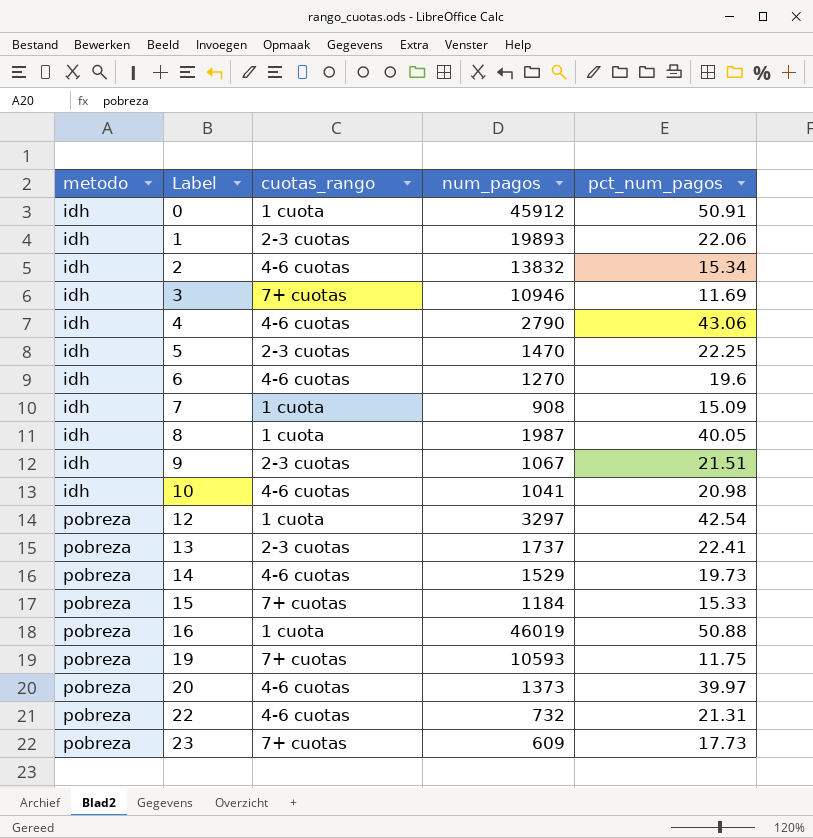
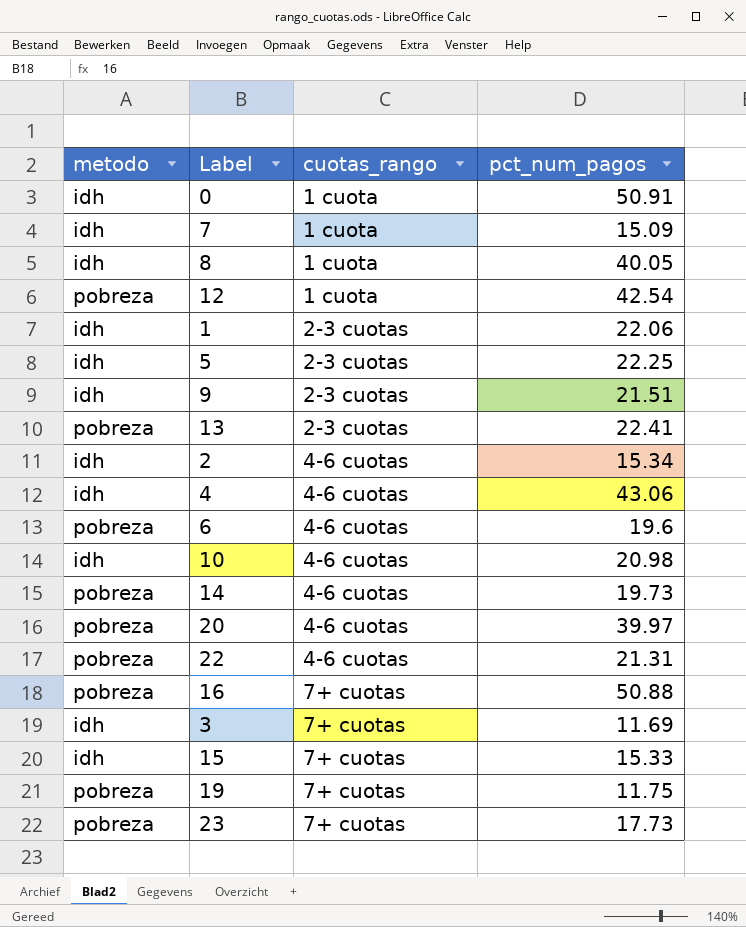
row order: metodo ascending -> cuotas_rango ascending
column num_pagos | position: 4 -> none
6 | metodo: idh -> pobreza
16 | cuotas_rango: 1 cuota -> 7+ cuotas
15 | metodo: pobreza -> idh

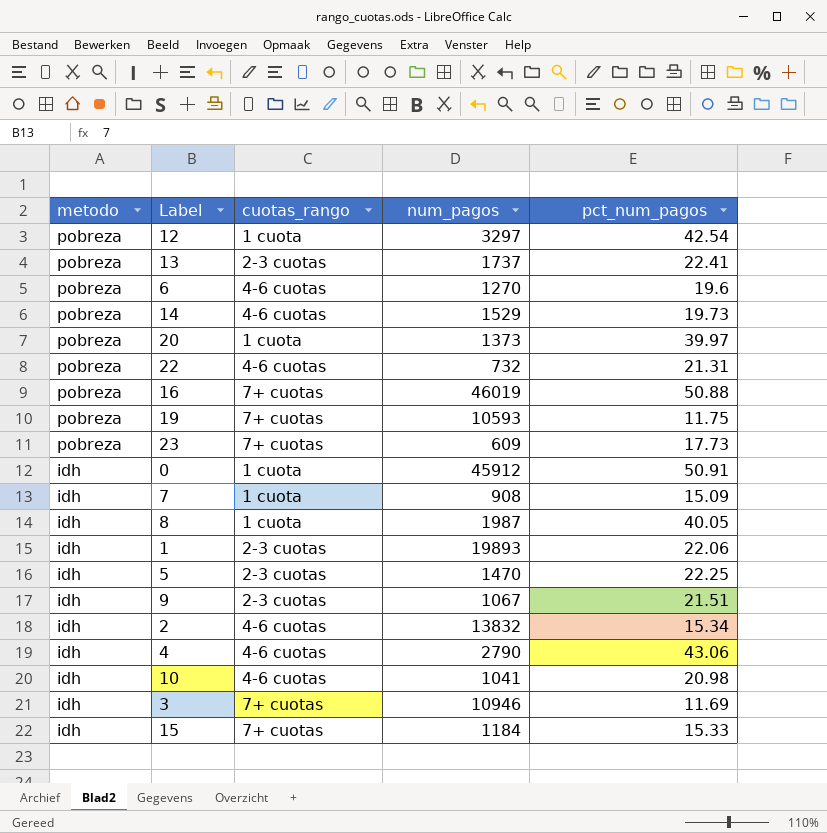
row order: cuotas_rango ascending -> metodo descending
column num_pagos | position: none -> 4
20 | cuotas_rango: 4-6 cuotas -> 1 cuota

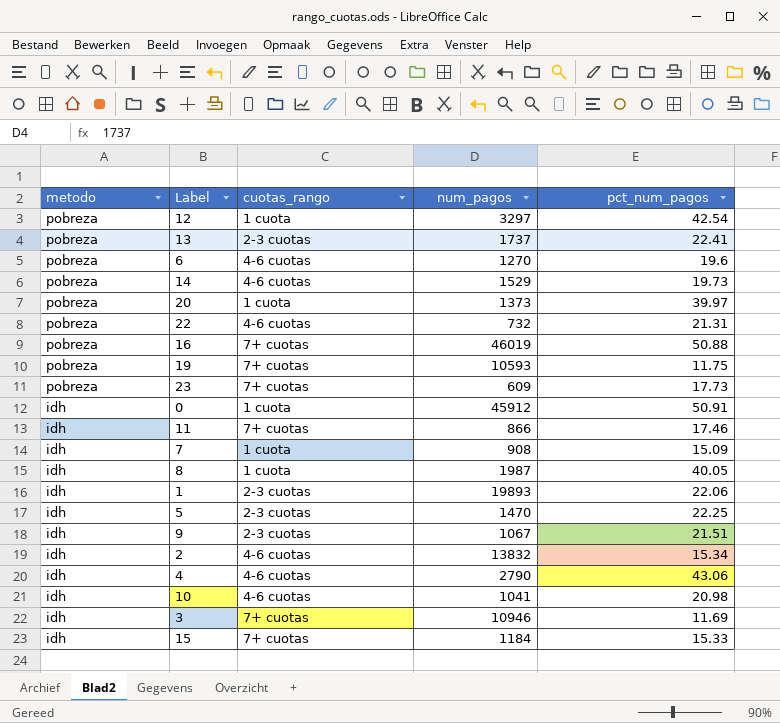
row 11: none -> idh | 7+ cuotas | 866 | 17.46

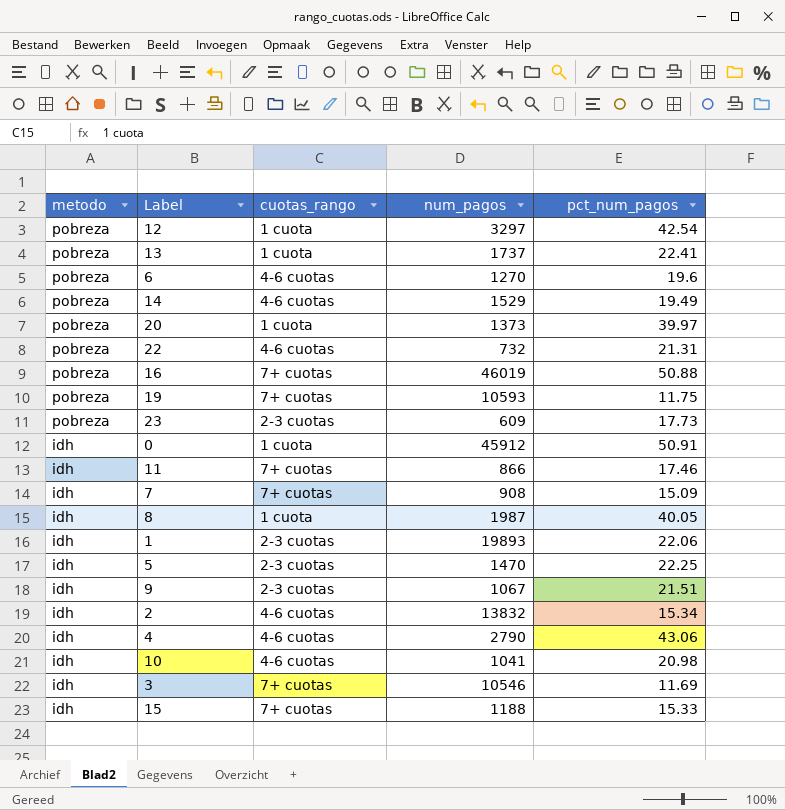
13 | cuotas_rango: 2-3 cuotas -> 1 cuota
14 | pct_num_pagos: 19.73 -> 19.49
23 | cuotas_rango: 7+ cuotas -> 2-3 cuotas
7 | cuotas_rango: 1 cuota -> 7+ cuotas
3 | num_pagos: 10946 -> 10546
15 | num_pagos: 1184 -> 1188

